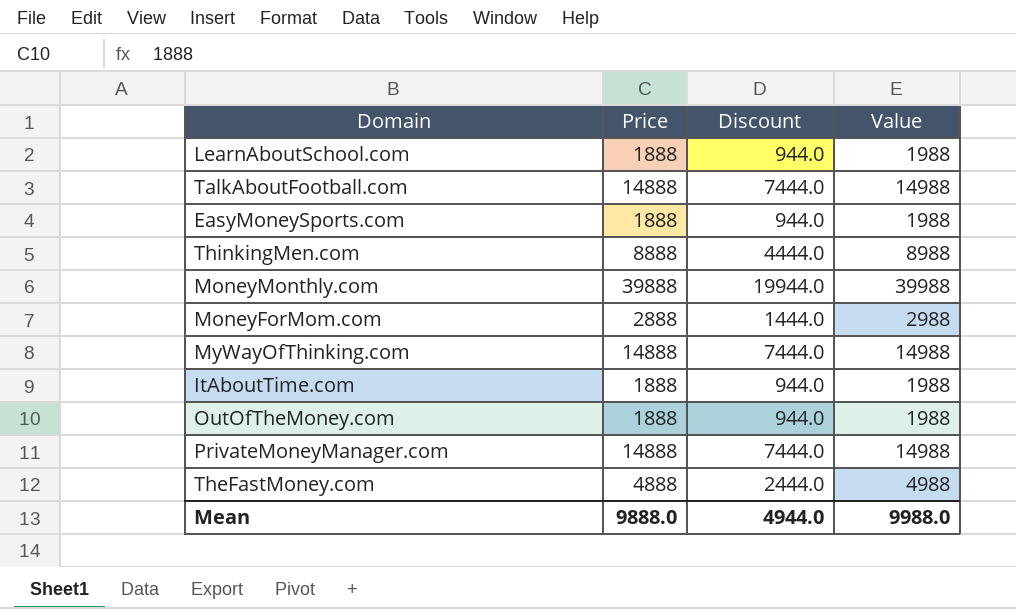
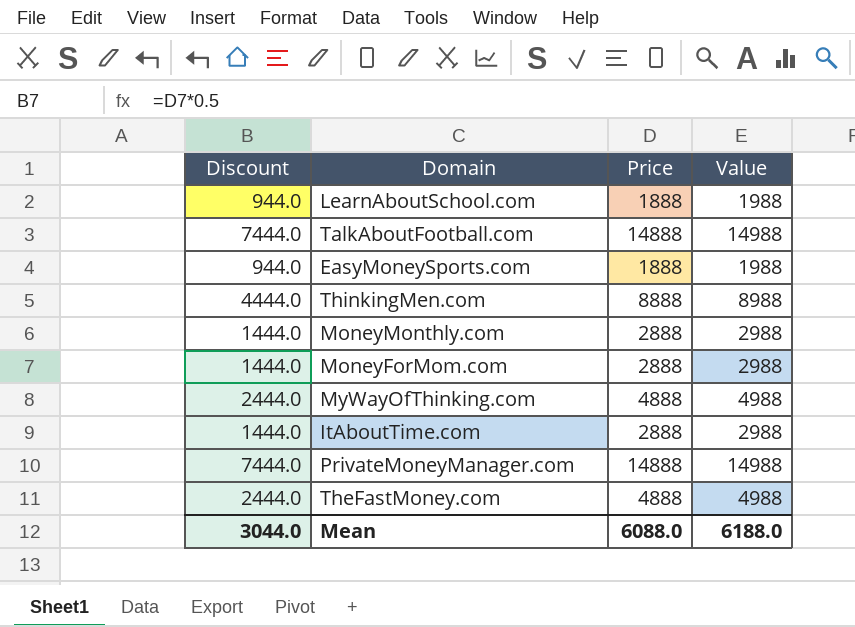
column Discount | position: 3 -> 1
row OutOfTheMoney.com: 1888 | 944.0 | 1988 -> none
MoneyMonthly.com | Discount: 19944.0 -> 1444.0
MoneyMonthly.com | Price: 39888 -> 2888
MoneyMonthly.com | Value: 39988 -> 2988
MyWayOfThinking.com | Discount: 7444.0 -> 2444.0
MyWayOfThinking.com | Price: 14888 -> 4888
MyWayOfThinking.com | Value: 14988 -> 4988
ItAboutTime.com | Discount: 944.0 -> 1444.0
ItAboutTime.com | Price: 1888 -> 2888
ItAboutTime.com | Value: 1988 -> 2988
Mean | Discount: 4944.0 -> 3044.0
Mean | Price: 9888.0 -> 6088.0
Mean | Value: 9988.0 -> 6188.0

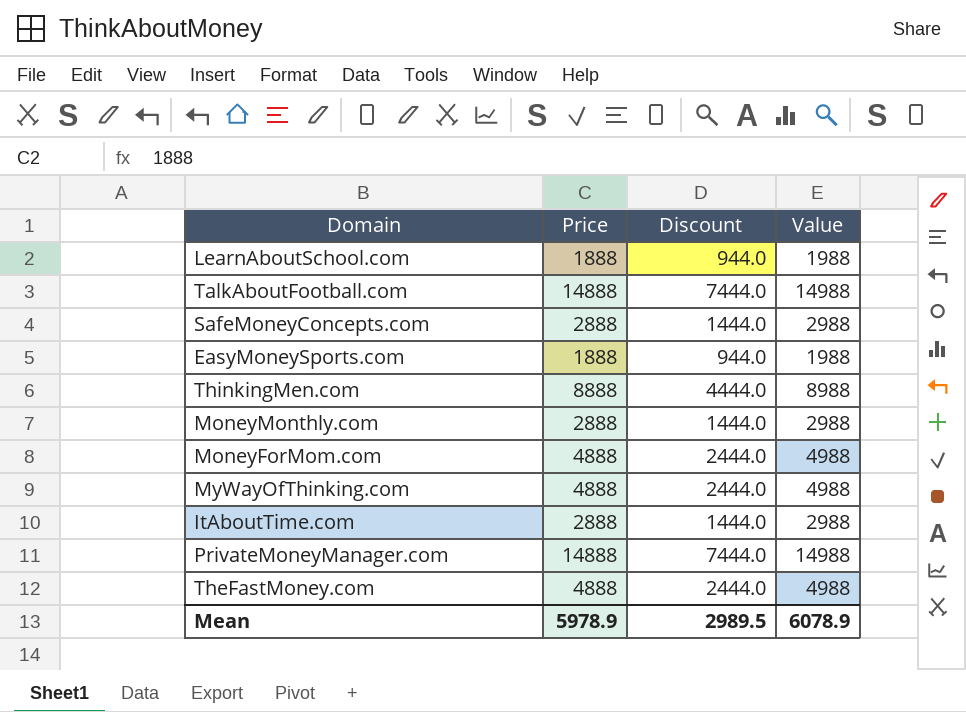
column Discount | position: 1 -> 3
row SafeMoneyConcepts.com: none -> 2888 | 1444.0 | 2988
MoneyForMom.com | Price: 2888 -> 4888
MoneyForMom.com | Discount: 1444.0 -> 2444.0
MoneyForMom.com | Value: 2988 -> 4988
Mean | Price: 6088.0 -> 5978.9
Mean | Discount: 3044.0 -> 2989.5
Mean | Value: 6188.0 -> 6078.9

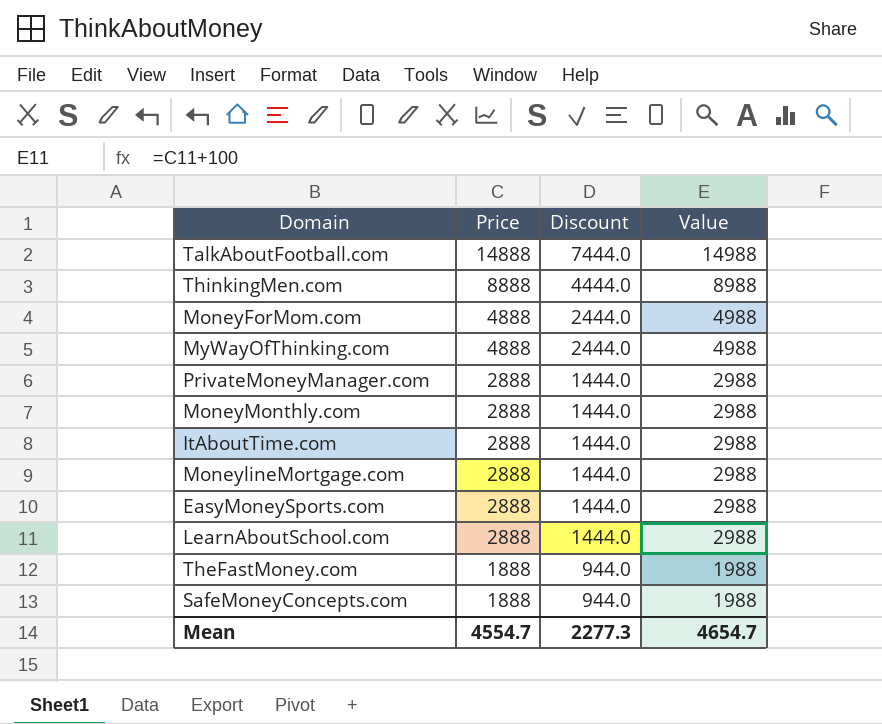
row order: none -> Price descending
PrivateMoneyManager.com | Price: 14888 -> 2888
PrivateMoneyManager.com | Discount: 7444.0 -> 1444.0
PrivateMoneyManager.com | Value: 14988 -> 2988
row MoneylineMortgage.com: none -> 2888 | 1444.0 | 2988
EasyMoneySports.com | Price: 1888 -> 2888
EasyMoneySports.com | Discount: 944.0 -> 1444.0
EasyMoneySports.com | Value: 1988 -> 2988
LearnAboutSchool.com | Price: 1888 -> 2888
LearnAboutSchool.com | Discount: 944.0 -> 1444.0
LearnAboutSchool.com | Value: 1988 -> 2988
TheFastMoney.com | Price: 4888 -> 1888
TheFastMoney.com | Discount: 2444.0 -> 944.0
TheFastMoney.com | Value: 4988 -> 1988
SafeMoneyConcepts.com | Price: 2888 -> 1888
SafeMoneyConcepts.com | Discount: 1444.0 -> 944.0
SafeMoneyConcepts.com | Value: 2988 -> 1988
Mean | Price: 5978.9 -> 4554.7
Mean | Discount: 2989.5 -> 2277.3
Mean | Value: 6078.9 -> 4654.7

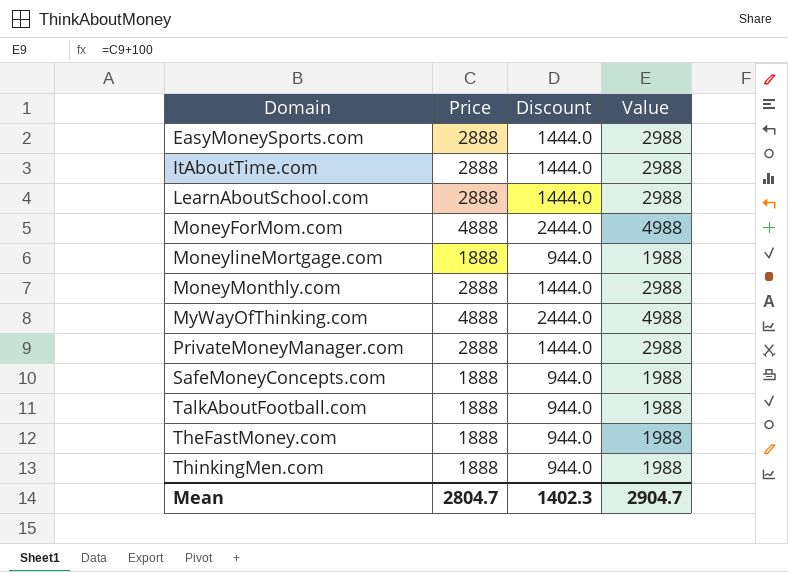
row order: Price descending -> Domain ascending
MoneylineMortgage.com | Price: 2888 -> 1888
MoneylineMortgage.com | Discount: 1444.0 -> 944.0
MoneylineMortgage.com | Value: 2988 -> 1988
TalkAboutFootball.com | Price: 14888 -> 1888
TalkAboutFootball.com | Discount: 7444.0 -> 944.0
TalkAboutFootball.com | Value: 14988 -> 1988
ThinkingMen.com | Price: 8888 -> 1888
ThinkingMen.com | Discount: 4444.0 -> 944.0
ThinkingMen.com | Value: 8988 -> 1988
Mean | Price: 4554.7 -> 2804.7
Mean | Discount: 2277.3 -> 1402.3
Mean | Value: 4654.7 -> 2904.7

